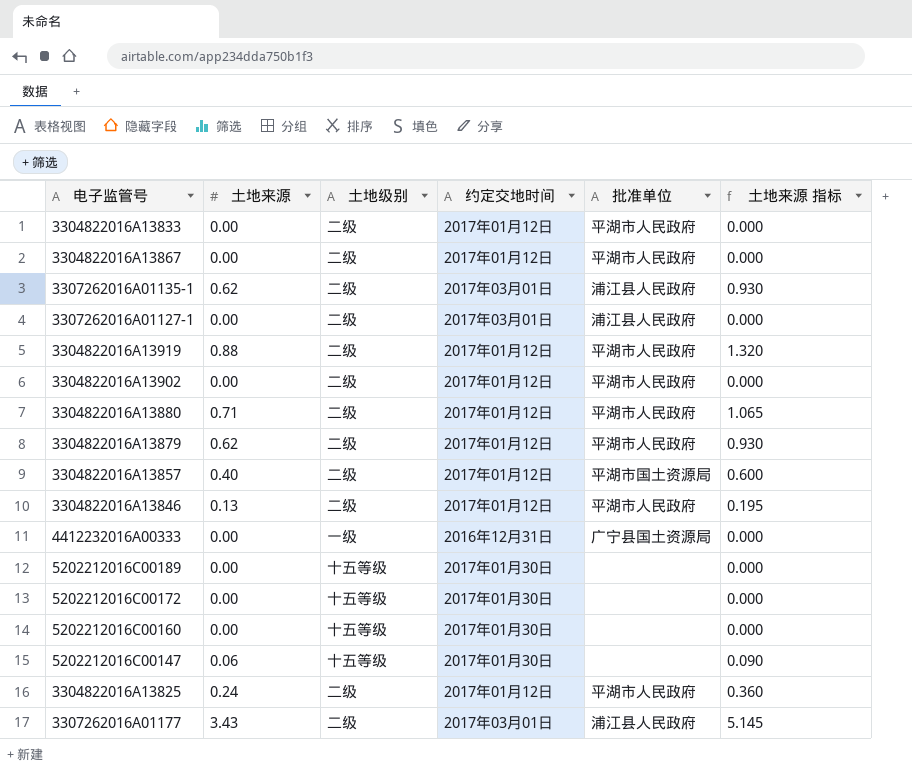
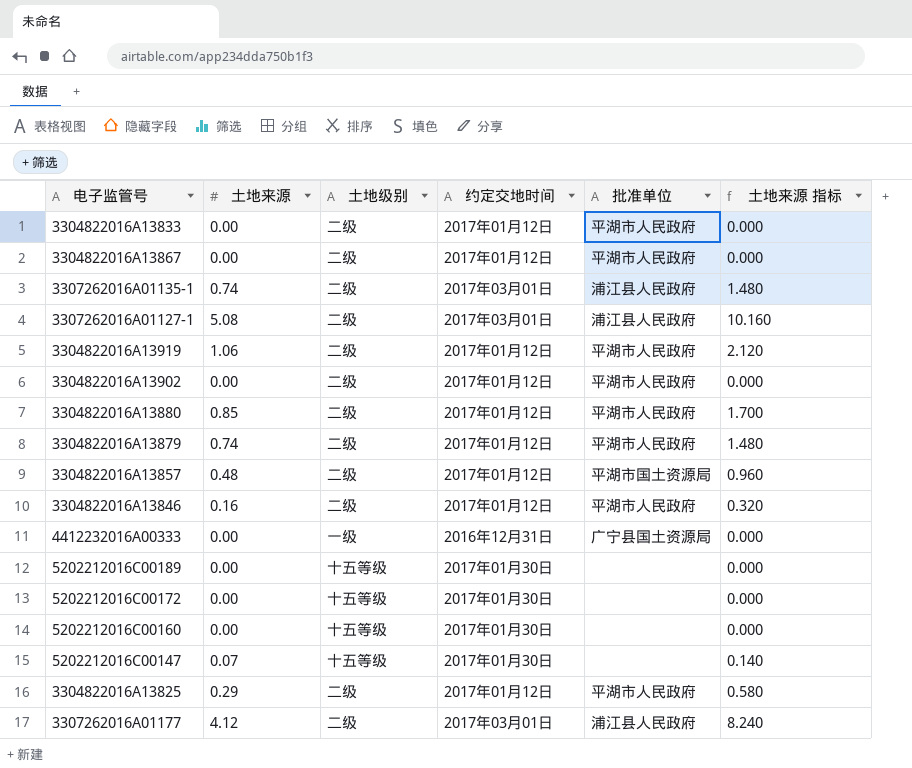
column 土地来源 指标 | formula: [土地来源] * 1.5 -> [土地来源] * 2
3307262016A01135-1 | 土地来源: 0.62 -> 0.74
3307262016A01127-1 | 土地来源: 0.00 -> 5.08
3304822016A13919 | 土地来源: 0.88 -> 1.06
3304822016A13880 | 土地来源: 0.71 -> 0.85
3304822016A13879 | 土地来源: 0.62 -> 0.74
3304822016A13857 | 土地来源: 0.40 -> 0.48
3304822016A13846 | 土地来源: 0.13 -> 0.16
5202212016C00147 | 土地来源: 0.06 -> 0.07
3304822016A13825 | 土地来源: 0.24 -> 0.29
3307262016A01177 | 土地来源: 3.43 -> 4.12

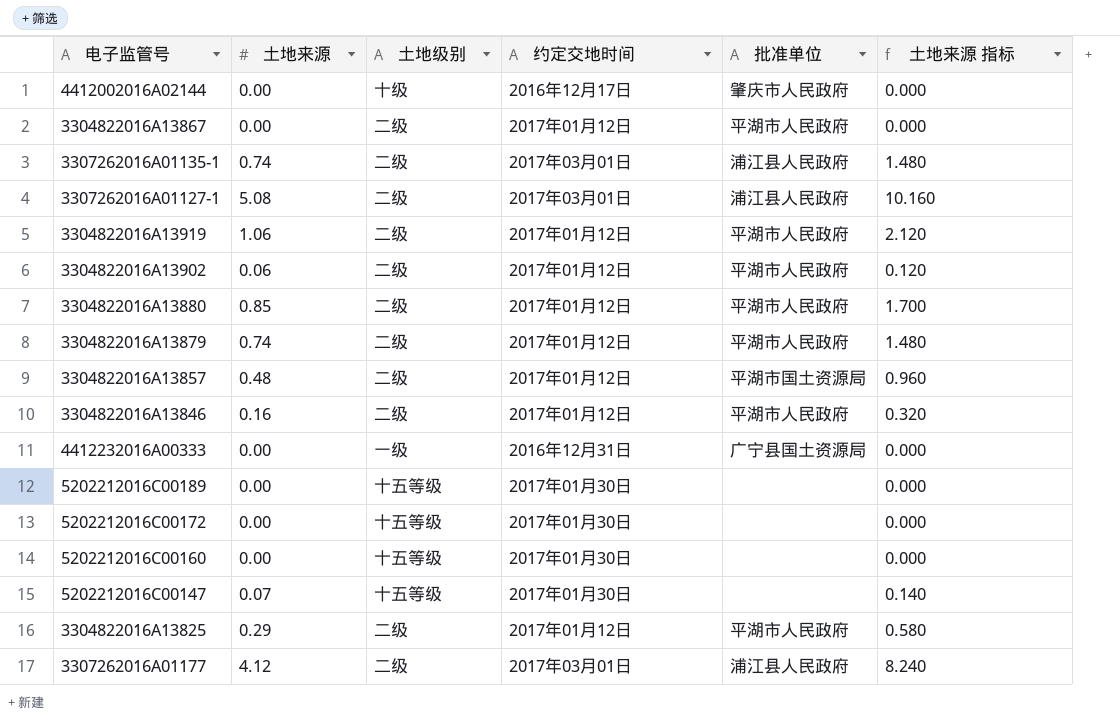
row 3304822016A13833: 0.00 | 二级 | 2017年01月12日 | 平湖市人民政府 | 0.000 -> none
row 4412002016A02144: none -> 0.00 | 十级 | 2016年12月17日 | 肇庆市人民政府 | 0.000
3304822016A13902 | 土地来源: 0.00 -> 0.06
3304822016A13902 | 土地来源 指标: 0.000 -> 0.120

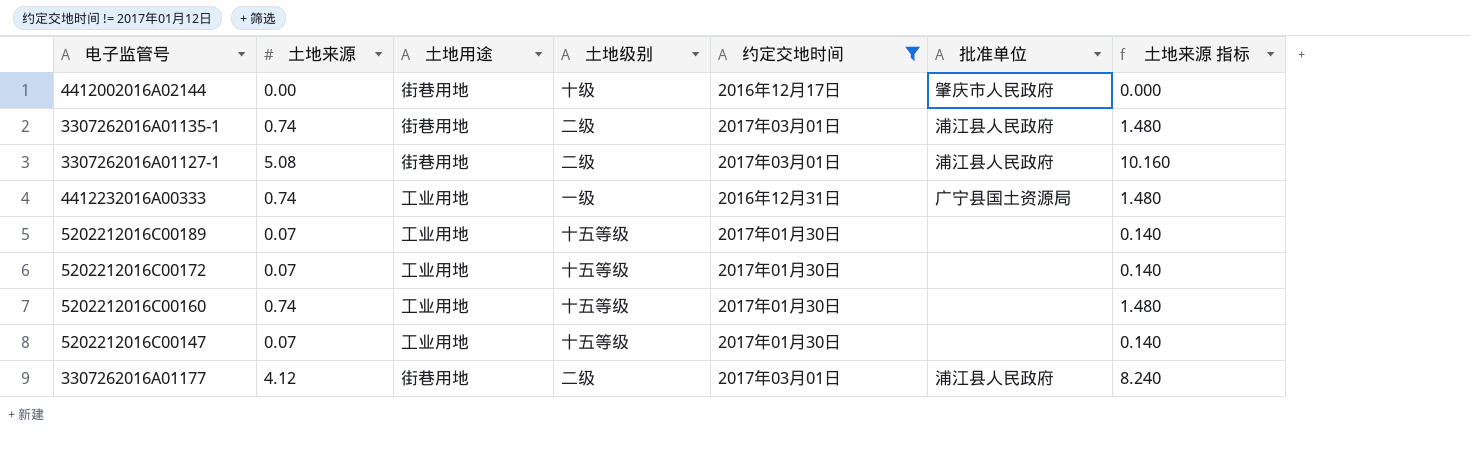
filter: none -> 约定交地时间 != 2017年01月12日
column 土地用途 | position: none -> 3
4412232016A00333 | 土地来源: 0.00 -> 0.74
4412232016A00333 | 土地来源 指标: 0.000 -> 1.480
5202212016C00189 | 土地来源: 0.00 -> 0.07
5202212016C00189 | 土地来源 指标: 0.000 -> 0.140
5202212016C00172 | 土地来源: 0.00 -> 0.07
5202212016C00172 | 土地来源 指标: 0.000 -> 0.140
5202212016C00160 | 土地来源: 0.00 -> 0.74
5202212016C00160 | 土地来源 指标: 0.000 -> 1.480

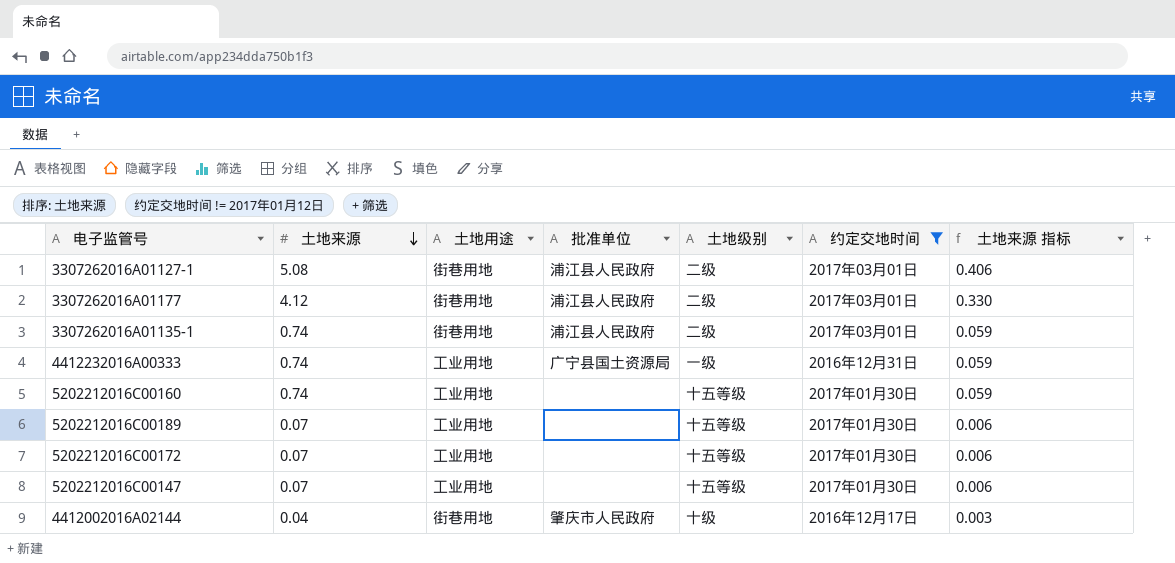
row order: none -> 土地来源 descending
column 批准单位 | position: 6 -> 4
column 土地来源 指标 | formula: [土地来源] * 2 -> [土地来源] * 0.08
4412002016A02144 | 土地来源: 0.00 -> 0.04

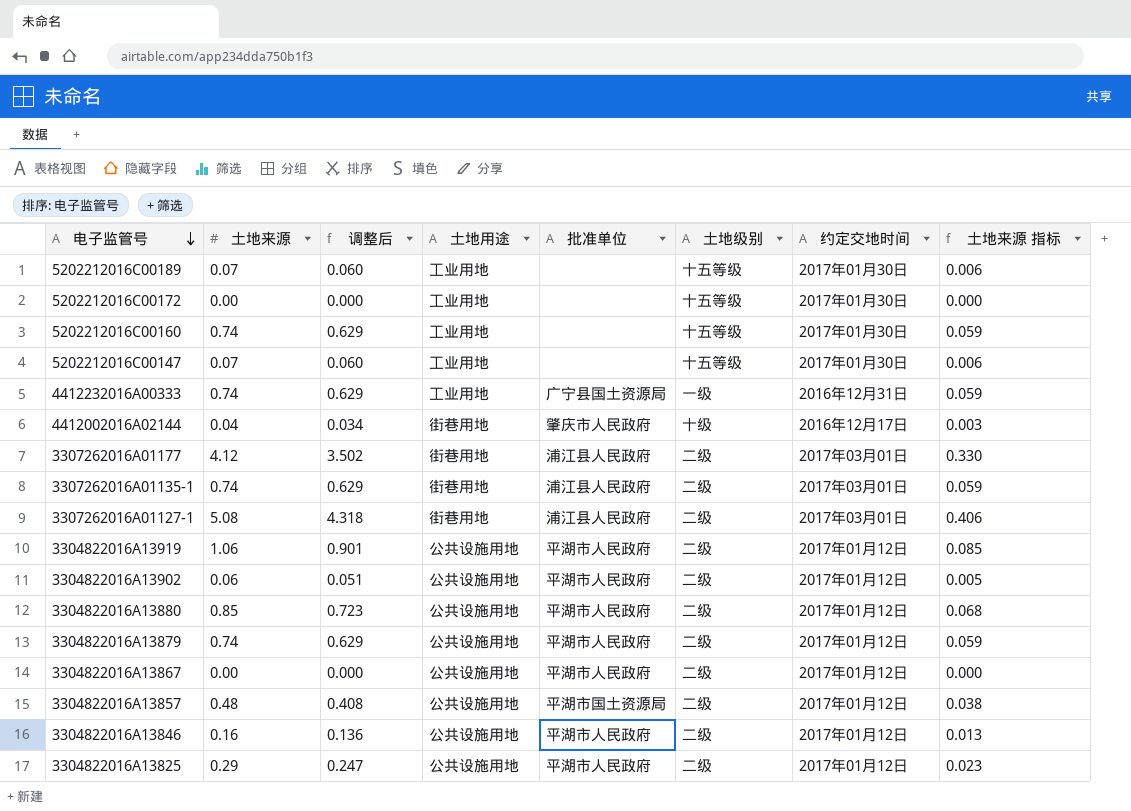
filter: 约定交地时间 != 2017年01月12日 -> none
row order: 土地来源 descending -> 电子监管号 descending
column 调整后 | formula: none -> [土地来源] * 0.85
5202212016C00172 | 土地来源: 0.07 -> 0.00
5202212016C00172 | 土地来源 指标: 0.006 -> 0.000

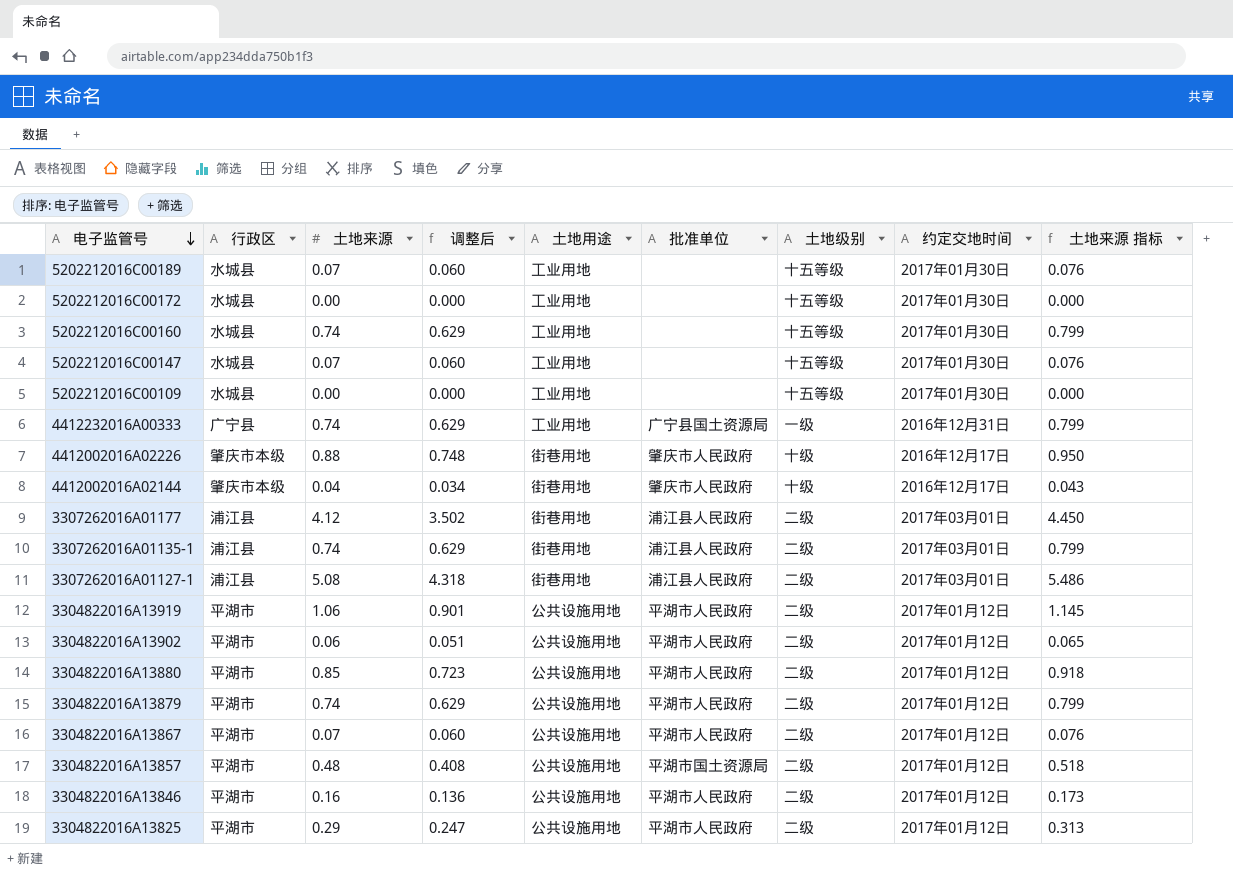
column 行政区 | position: none -> 2
column 土地来源 指标 | formula: [土地来源] * 0.08 -> [土地来源] * 1.08
row 5202212016C00109: none -> 水城县 | 0.00 | 0.000 | 工业用地 | none | 十五等级 | 2017年01月30日 | 0.000
row 4412002016A02226: none -> 肇庆市本级 | 0.88 | 0.748 | 街巷用地 | 肇庆市人民政府 | 十级 | 2016年12月17日 | 0.950
3304822016A13867 | 土地来源: 0.00 -> 0.07
3304822016A13867 | 调整后: 0.000 -> 0.060

